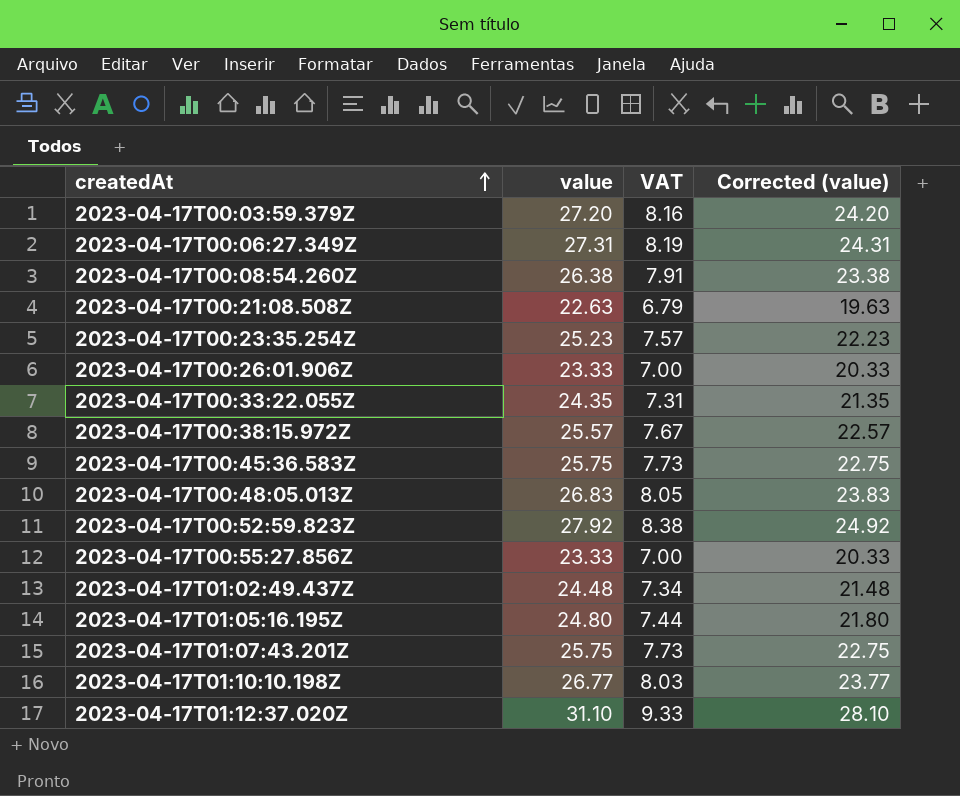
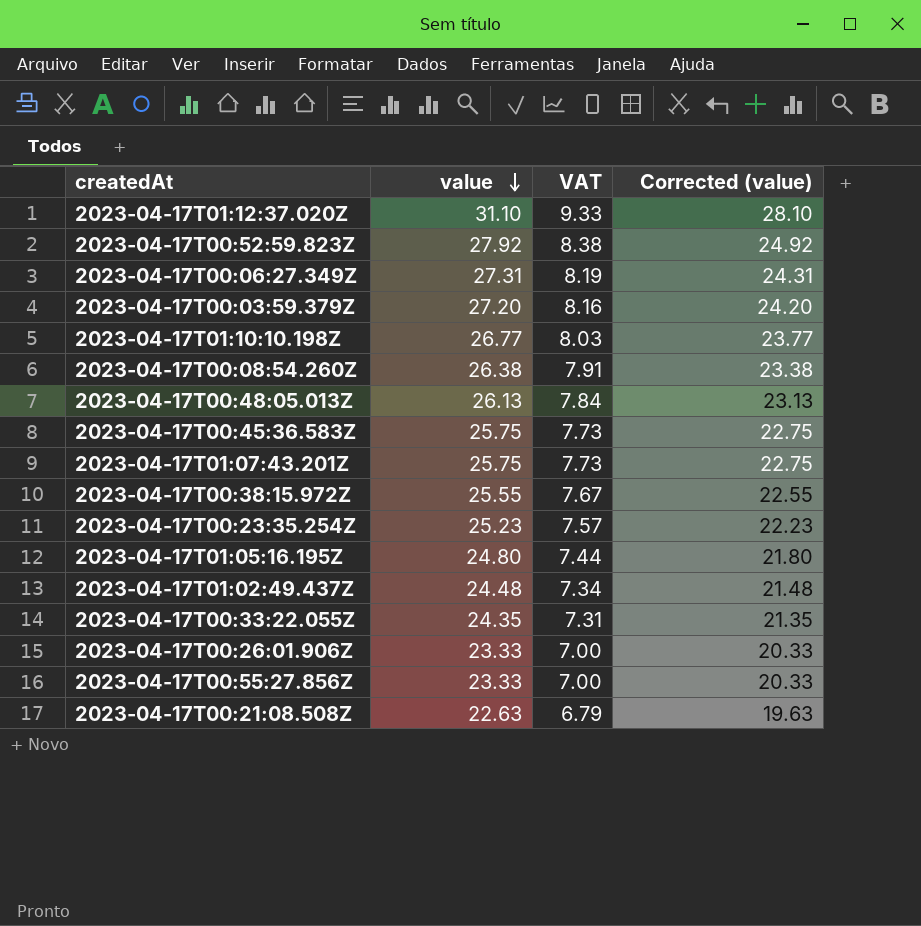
row order: createdAt ascending -> value descending
2023-04-17T00:48:05.013Z | value: 26.83 -> 26.13
2023-04-17T00:48:05.013Z | VAT: 8.05 -> 7.84
2023-04-17T00:48:05.013Z | Corrected (value): 23.83 -> 23.13
2023-04-17T00:38:15.972Z | value: 25.57 -> 25.55
2023-04-17T00:38:15.972Z | Corrected (value): 22.57 -> 22.55

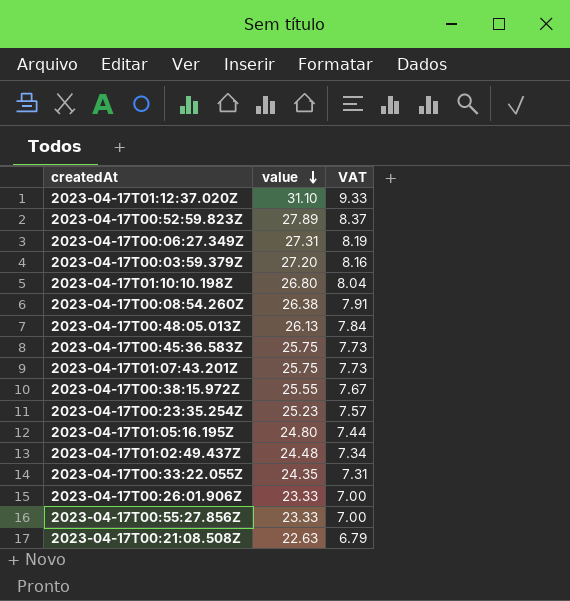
column Corrected (value) | formula: [value] - 3 -> none
2023-04-17T00:52:59.823Z | value: 27.92 -> 27.89
2023-04-17T00:52:59.823Z | VAT: 8.38 -> 8.37
2023-04-17T01:10:10.198Z | value: 26.77 -> 26.80
2023-04-17T01:10:10.198Z | VAT: 8.03 -> 8.04

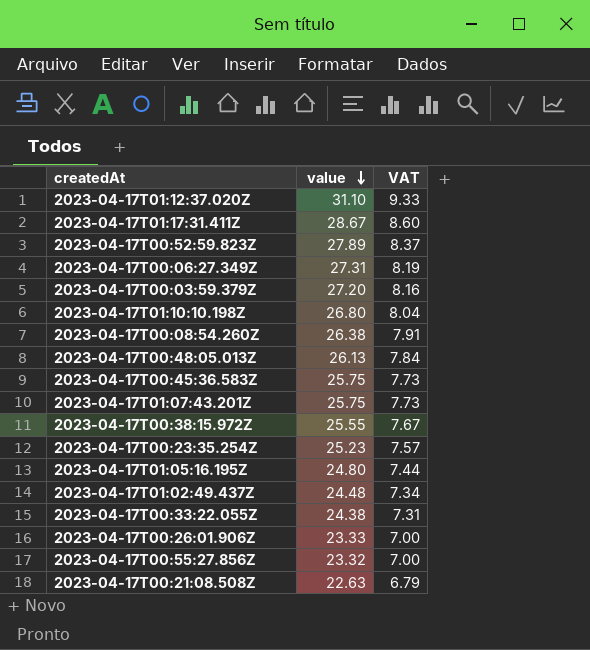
row 2023-04-17T01:17:31.411Z: none -> 28.67 | 8.60
2023-04-17T00:33:22.055Z | value: 24.35 -> 24.38
2023-04-17T00:55:27.856Z | value: 23.33 -> 23.32

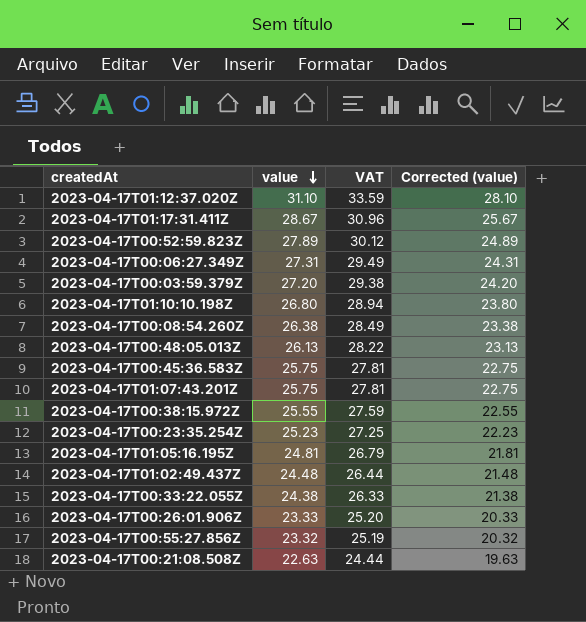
column VAT | formula: [value] * 0.3 -> [value] * 1.08
column Corrected (value) | formula: none -> [value] - 3
2023-04-17T01:05:16.195Z | value: 24.80 -> 24.81

